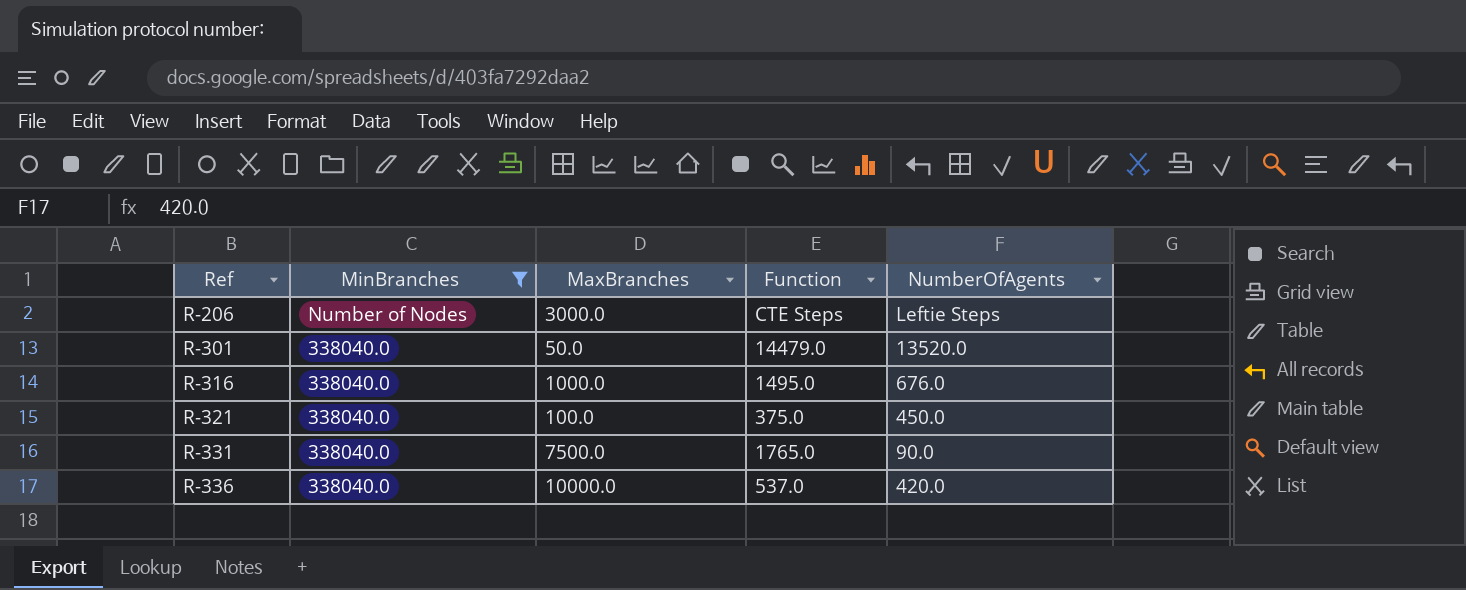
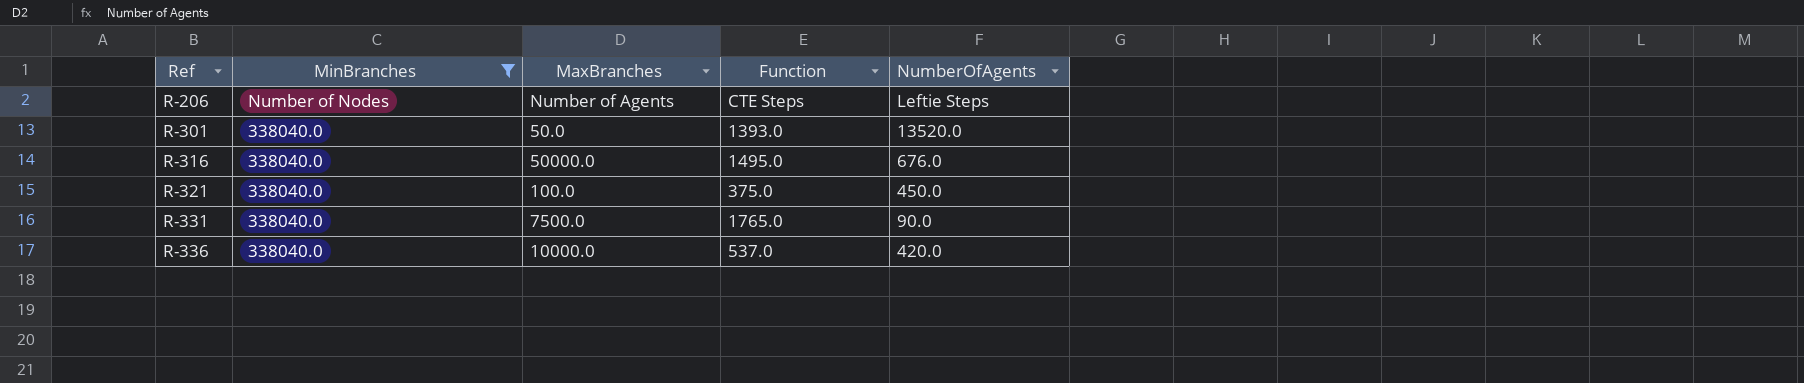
R-206 | MaxBranches: 3000.0 -> Number of Agents
R-301 | Function: 14479.0 -> 1393.0
R-316 | MaxBranches: 1000.0 -> 50000.0

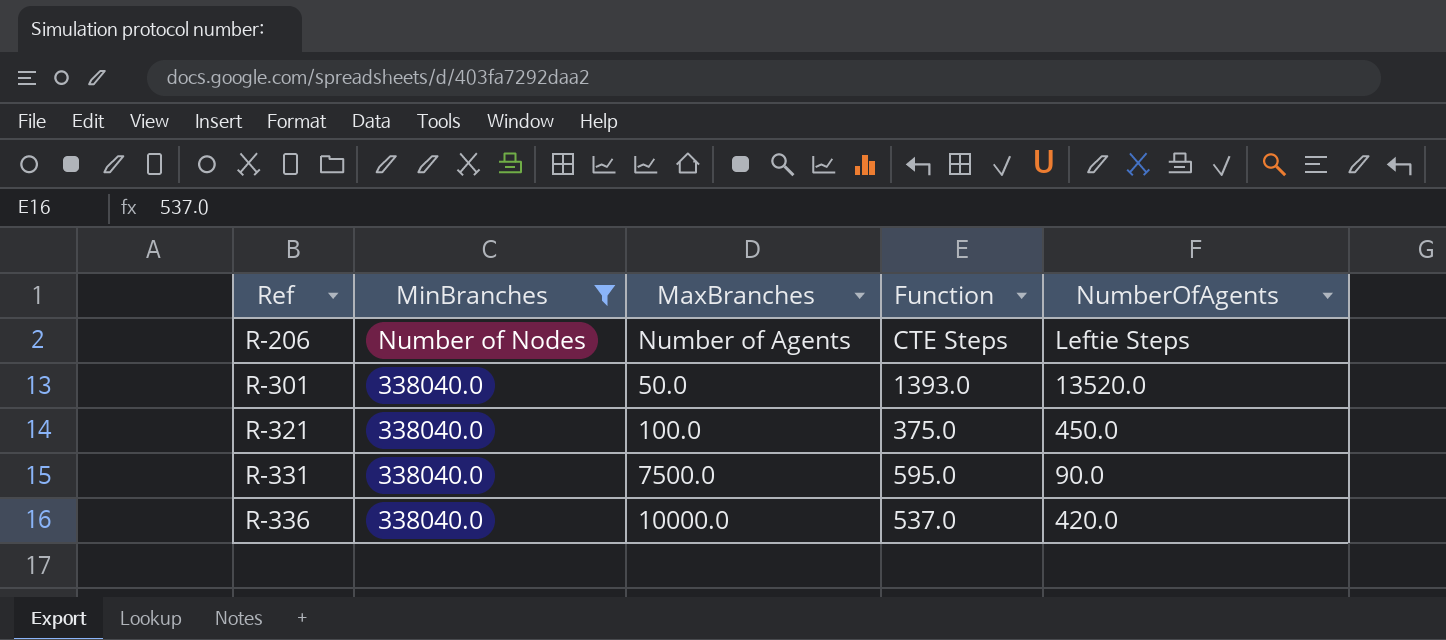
row R-316: 338040.0 | 50000.0 | 1495.0 | 676.0 -> none
R-331 | Function: 1765.0 -> 595.0

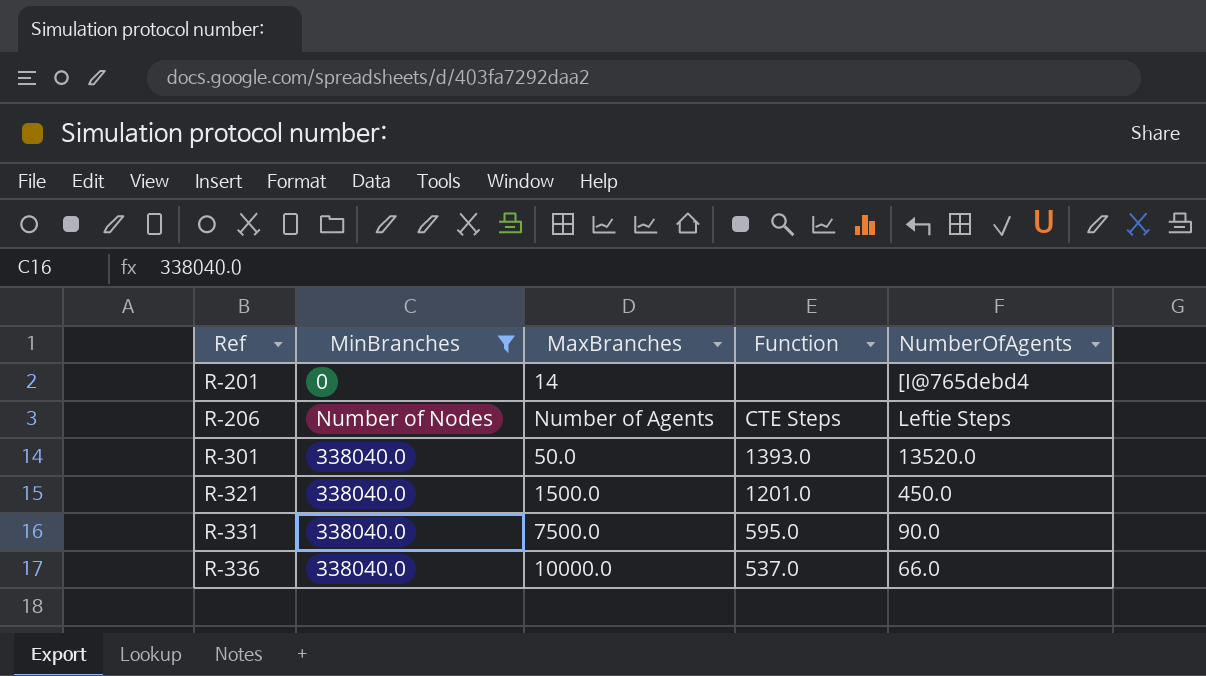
row R-201: none -> 0 | 14 | none | [I@765debd4
R-321 | MaxBranches: 100.0 -> 1500.0
R-321 | Function: 375.0 -> 1201.0
R-336 | NumberOfAgents: 420.0 -> 66.0

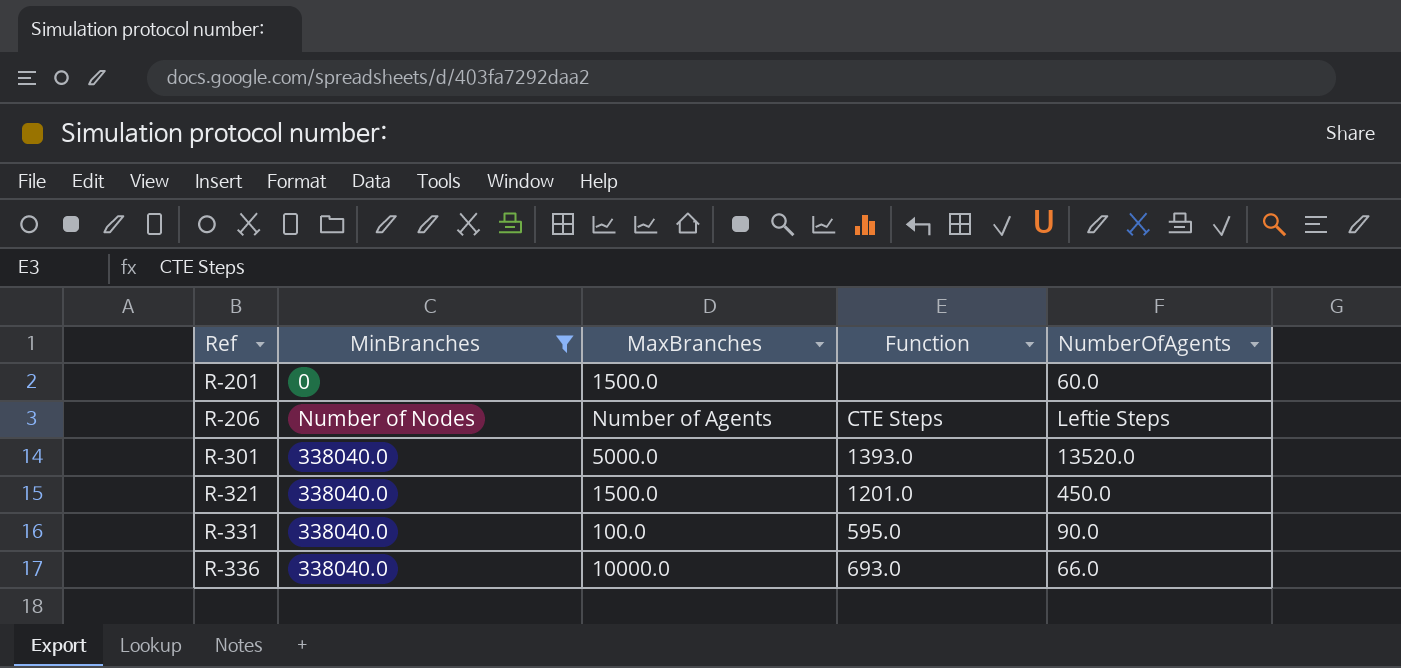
R-201 | MaxBranches: 14 -> 1500.0
R-201 | NumberOfAgents: [I@765debd4 -> 60.0
R-301 | MaxBranches: 50.0 -> 5000.0
R-331 | MaxBranches: 7500.0 -> 100.0
R-336 | Function: 537.0 -> 693.0

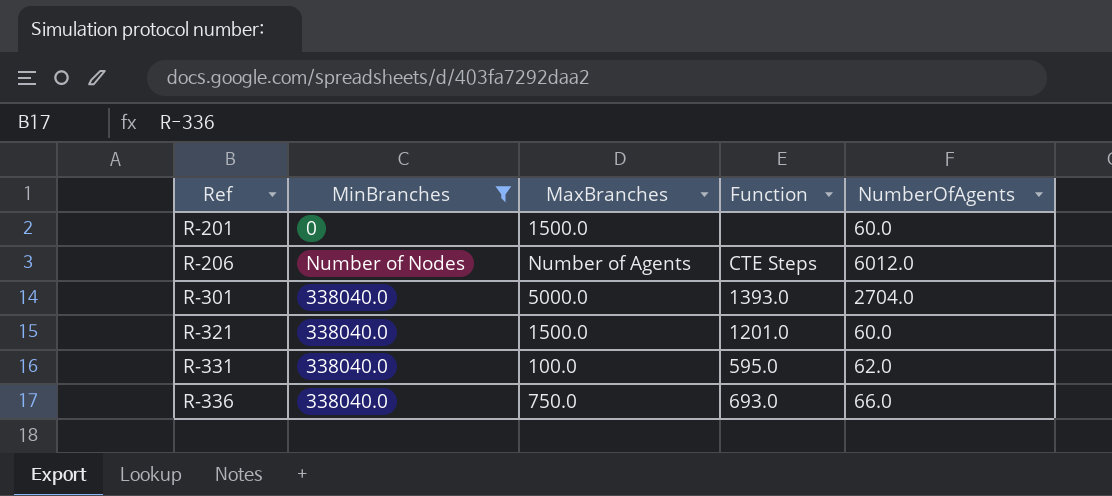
R-206 | NumberOfAgents: Leftie Steps -> 6012.0
R-301 | NumberOfAgents: 13520.0 -> 2704.0
R-321 | NumberOfAgents: 450.0 -> 60.0
R-331 | NumberOfAgents: 90.0 -> 62.0
R-336 | MaxBranches: 10000.0 -> 750.0

